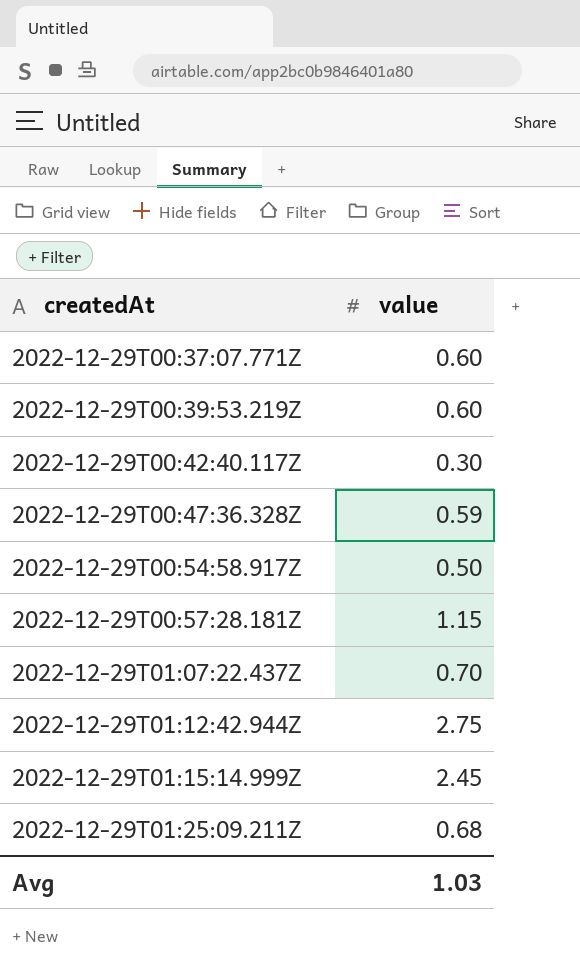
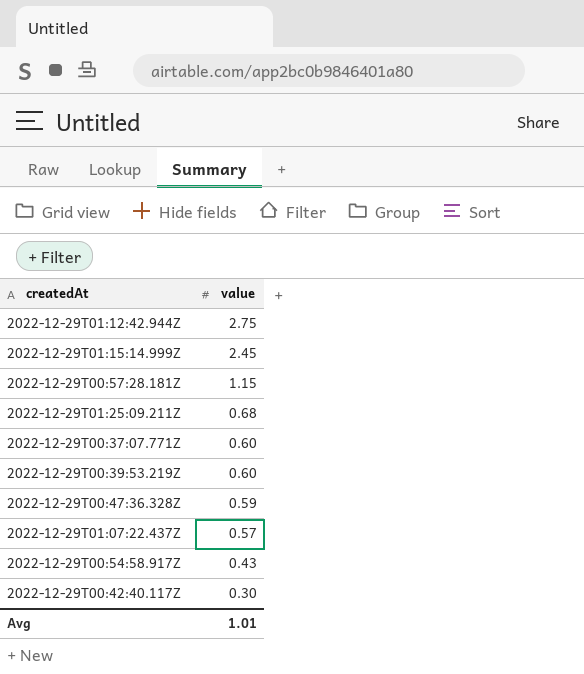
row order: createdAt ascending -> value descending
2022-12-29T01:07:22.437Z | value: 0.70 -> 0.57
2022-12-29T00:54:58.917Z | value: 0.50 -> 0.43
Avg | value: 1.03 -> 1.01

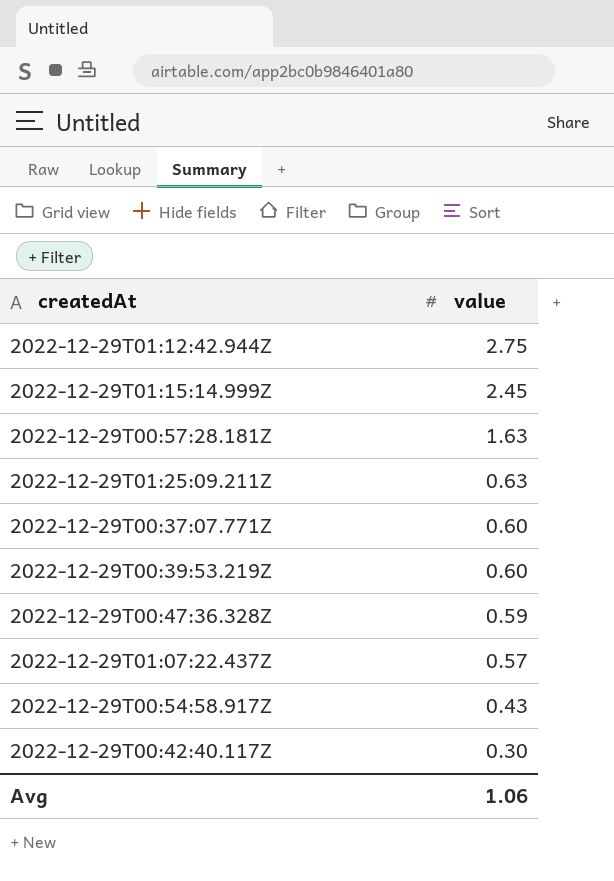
2022-12-29T00:57:28.181Z | value: 1.15 -> 1.63
2022-12-29T01:25:09.211Z | value: 0.68 -> 0.63
Avg | value: 1.01 -> 1.06

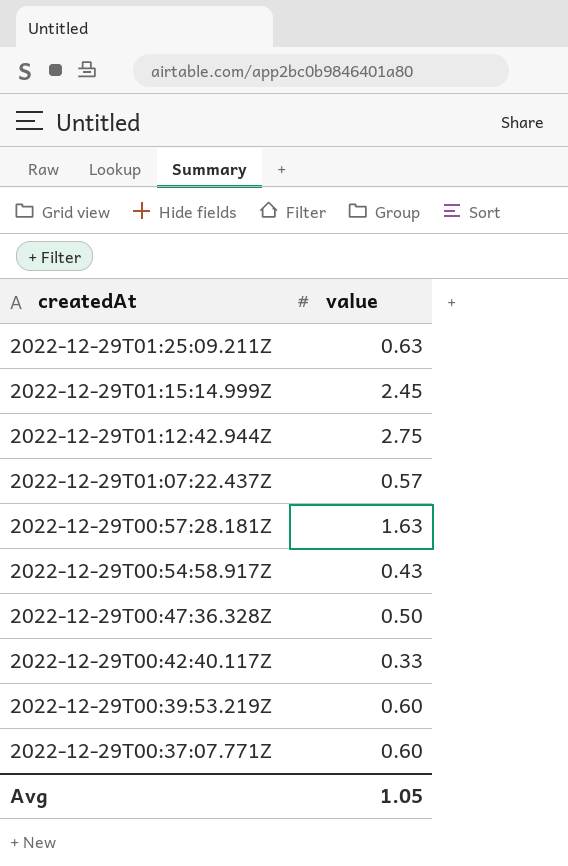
row order: value descending -> createdAt descending
2022-12-29T00:47:36.328Z | value: 0.59 -> 0.50
2022-12-29T00:42:40.117Z | value: 0.30 -> 0.33
Avg | value: 1.06 -> 1.05

